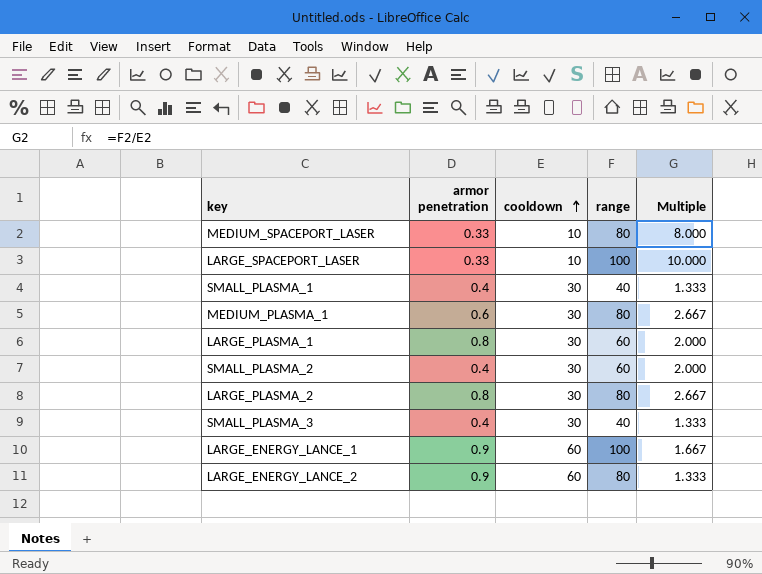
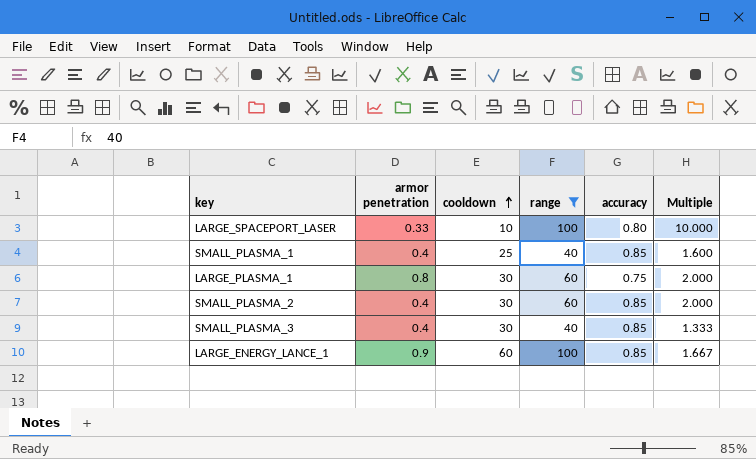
filter: none -> range != 80
column accuracy | position: none -> 5
SMALL_PLASMA_1 | cooldown: 30 -> 25
SMALL_PLASMA_1 | Multiple: 1.333 -> 1.600

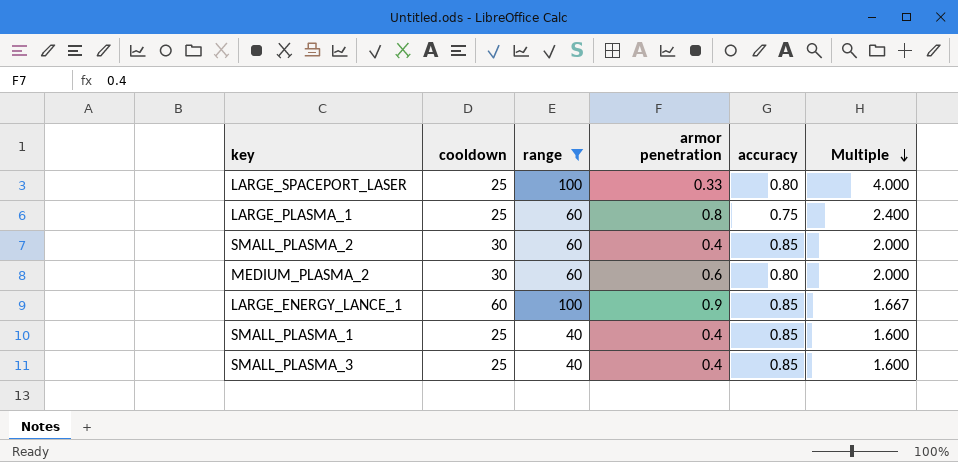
row order: cooldown ascending -> Multiple descending
column armor penetration | position: 2 -> 4
LARGE_SPACEPORT_LASER | cooldown: 10 -> 25
LARGE_SPACEPORT_LASER | Multiple: 10.000 -> 4.000
LARGE_PLASMA_1 | cooldown: 30 -> 25
LARGE_PLASMA_1 | Multiple: 2.000 -> 2.400
row MEDIUM_PLASMA_2: none -> 30 | 60 | 0.6 | 0.80 | 2.000
SMALL_PLASMA_3 | cooldown: 30 -> 25
SMALL_PLASMA_3 | Multiple: 1.333 -> 1.600

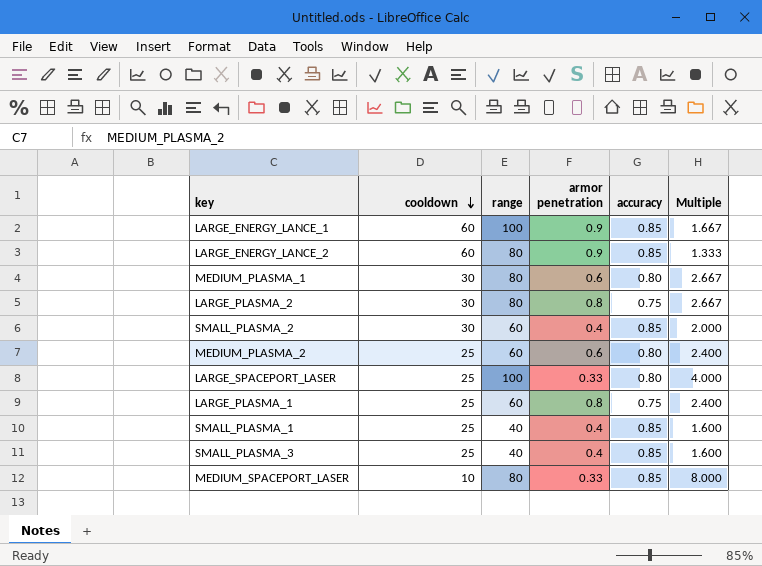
filter: range != 80 -> none
row order: Multiple descending -> cooldown descending
MEDIUM_PLASMA_2 | cooldown: 30 -> 25
MEDIUM_PLASMA_2 | Multiple: 2.000 -> 2.400

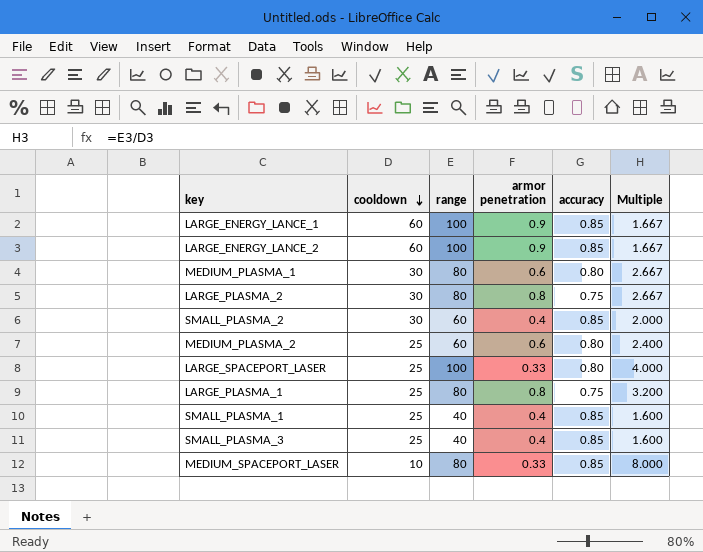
LARGE_ENERGY_LANCE_2 | range: 80 -> 100
LARGE_ENERGY_LANCE_2 | Multiple: 1.333 -> 1.667
LARGE_PLASMA_1 | range: 60 -> 80
LARGE_PLASMA_1 | Multiple: 2.400 -> 3.200

